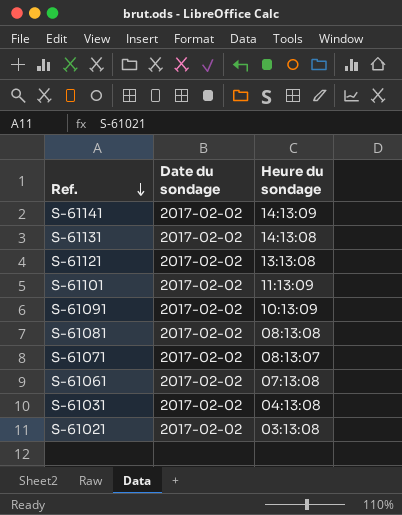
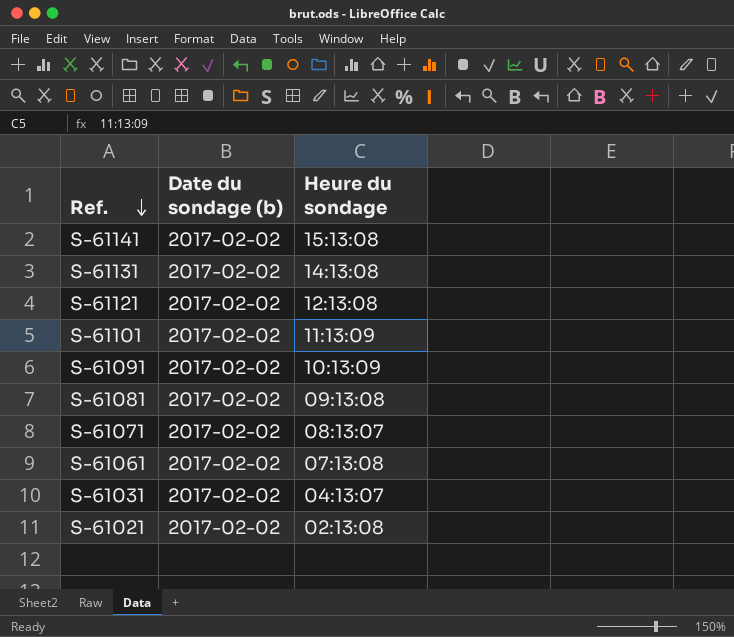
column name: Date du sondage -> Date du sondage (b)
S-61141 | Heure du sondage: 14:13:09 -> 15:13:08
S-61121 | Heure du sondage: 13:13:08 -> 12:13:08
S-61081 | Heure du sondage: 08:13:08 -> 09:13:08
S-61031 | Heure du sondage: 04:13:08 -> 04:13:07
S-61021 | Heure du sondage: 03:13:08 -> 02:13:08

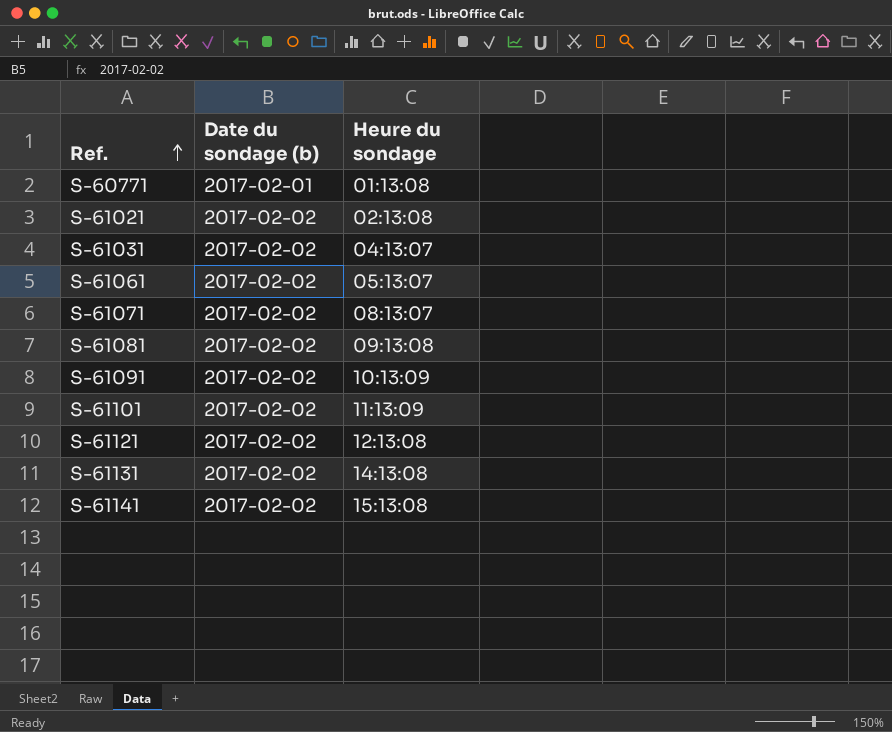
row order: Ref. descending -> Ref. ascending
row S-60771: none -> 2017-02-01 | 01:13:08
S-61061 | Heure du sondage: 07:13:08 -> 05:13:07

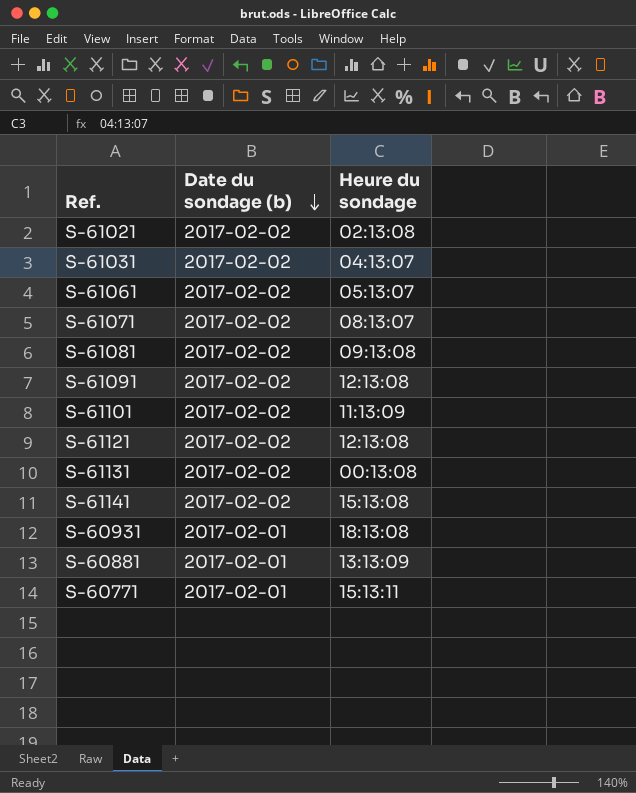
row order: Ref. ascending -> Date du sondage (b) descending
S-61091 | Heure du sondage: 10:13:09 -> 12:13:08
S-61131 | Heure du sondage: 14:13:08 -> 00:13:08
row S-60931: none -> 2017-02-01 | 18:13:08
row S-60881: none -> 2017-02-01 | 13:13:09
S-60771 | Heure du sondage: 01:13:08 -> 15:13:11

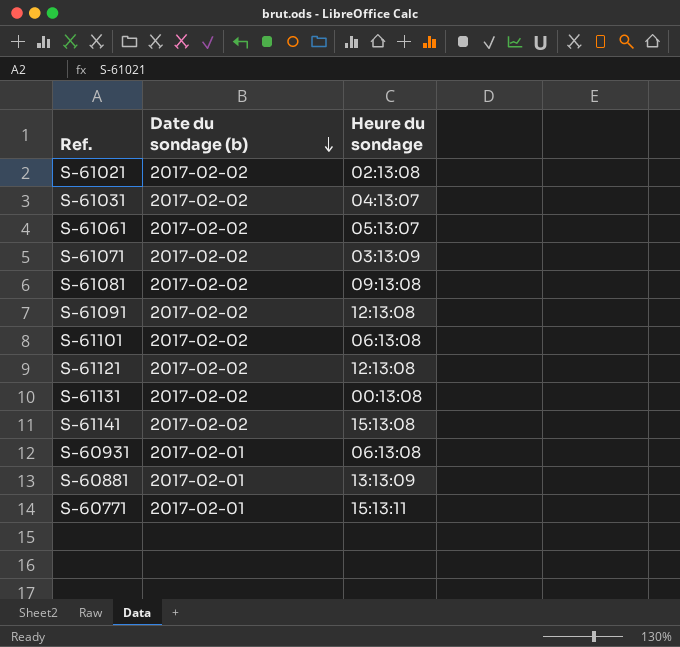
S-61071 | Heure du sondage: 08:13:07 -> 03:13:09
S-61101 | Heure du sondage: 11:13:09 -> 06:13:08
S-60931 | Heure du sondage: 18:13:08 -> 06:13:08

